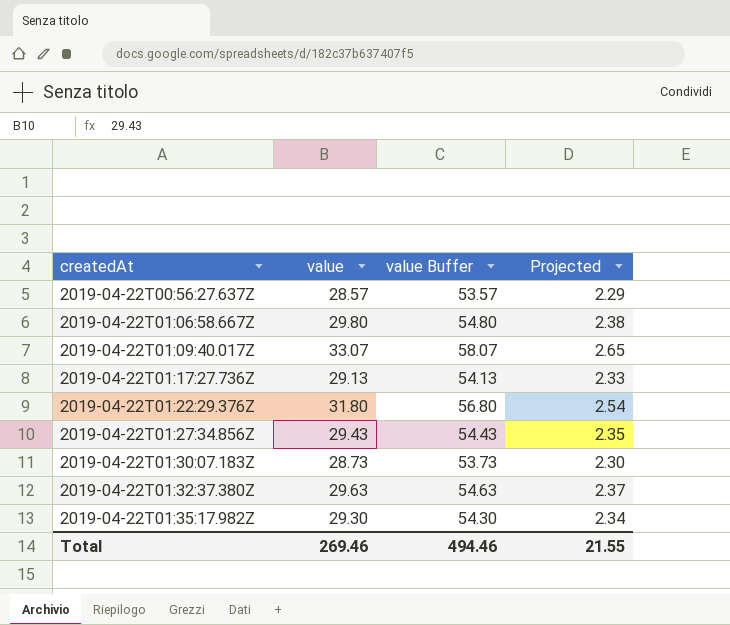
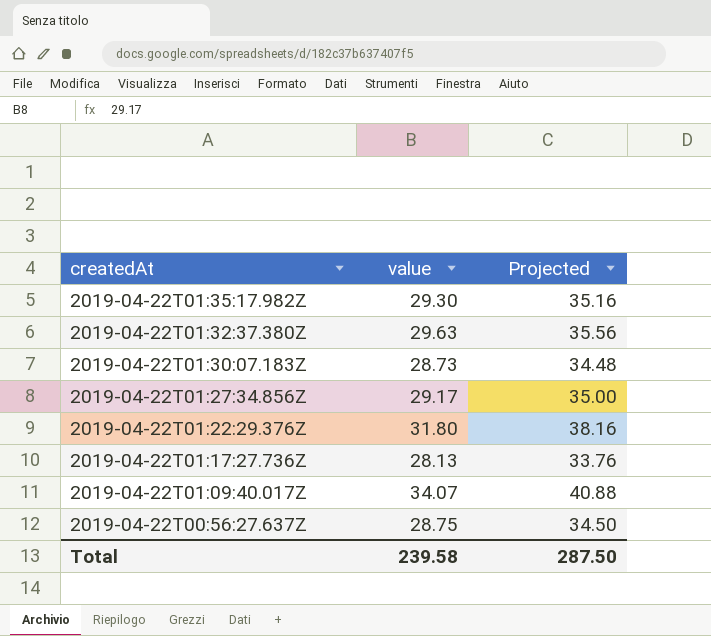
row order: createdAt ascending -> createdAt descending
column value Buffer | formula: [value] + 25 -> none
column Projected | formula: [value] * 0.08 -> [value] * 1.2
row 2019-04-22T01:06:58.667Z: 29.80 | 54.80 | 2.38 -> none
2019-04-22T01:27:34.856Z | value: 29.43 -> 29.17
2019-04-22T01:17:27.736Z | value: 29.13 -> 28.13
2019-04-22T01:09:40.017Z | value: 33.07 -> 34.07
2019-04-22T00:56:27.637Z | value: 28.57 -> 28.75
Total | value: 269.46 -> 239.58
Total | Projected: 21.55 -> 287.50

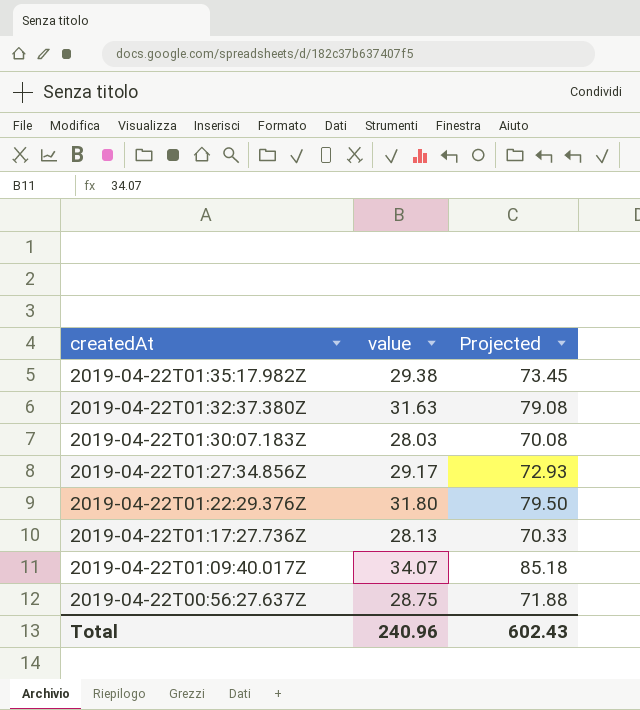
column Projected | formula: [value] * 1.2 -> [value] * 2.5
2019-04-22T01:35:17.982Z | value: 29.30 -> 29.38
2019-04-22T01:32:37.380Z | value: 29.63 -> 31.63
2019-04-22T01:30:07.183Z | value: 28.73 -> 28.03
Total | value: 239.58 -> 240.96
Total | Projected: 287.50 -> 602.43

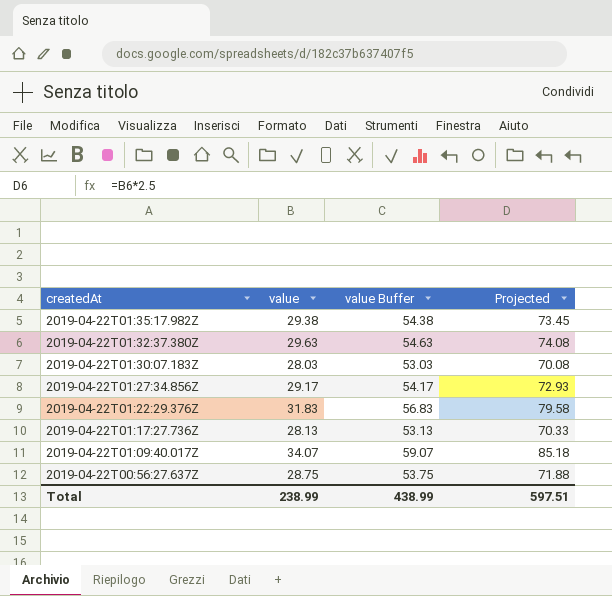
column value Buffer | formula: none -> [value] + 25
2019-04-22T01:32:37.380Z | value: 31.63 -> 29.63
2019-04-22T01:32:37.380Z | Projected: 79.08 -> 74.08
2019-04-22T01:22:29.376Z | value: 31.80 -> 31.83
2019-04-22T01:22:29.376Z | Projected: 79.50 -> 79.58
Total | value: 240.96 -> 238.99
Total | Projected: 602.43 -> 597.51

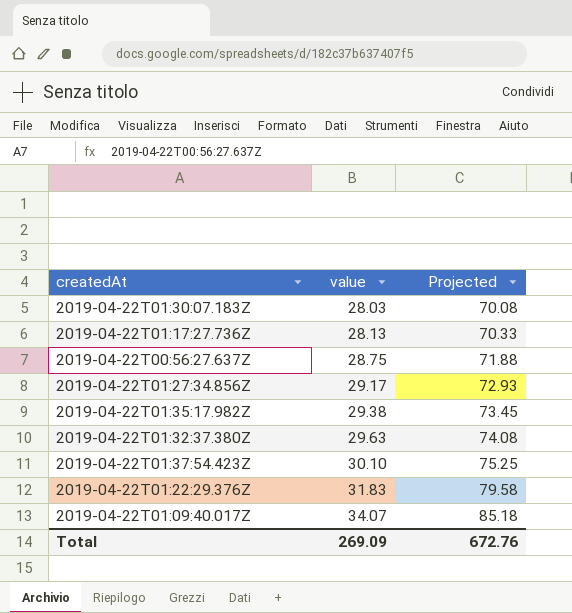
row order: createdAt descending -> value ascending
column value Buffer | formula: [value] + 25 -> none
row 2019-04-22T01:37:54.423Z: none -> 30.10 | 75.25
Total | value: 238.99 -> 269.09
Total | Projected: 597.51 -> 672.76

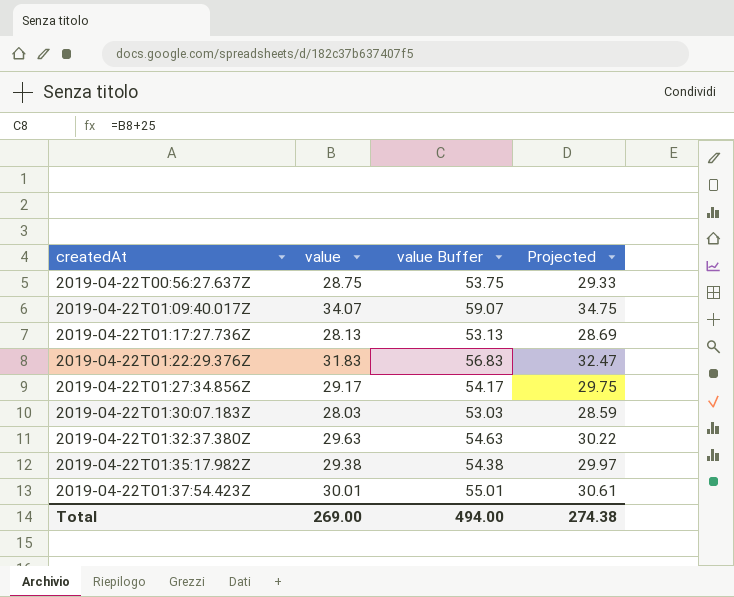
row order: value ascending -> createdAt ascending
column value Buffer | formula: none -> [value] + 25
column Projected | formula: [value] * 2.5 -> [value] * 1.02
2019-04-22T01:37:54.423Z | value: 30.10 -> 30.01
Total | value: 269.09 -> 269.00
Total | Projected: 672.76 -> 274.38

